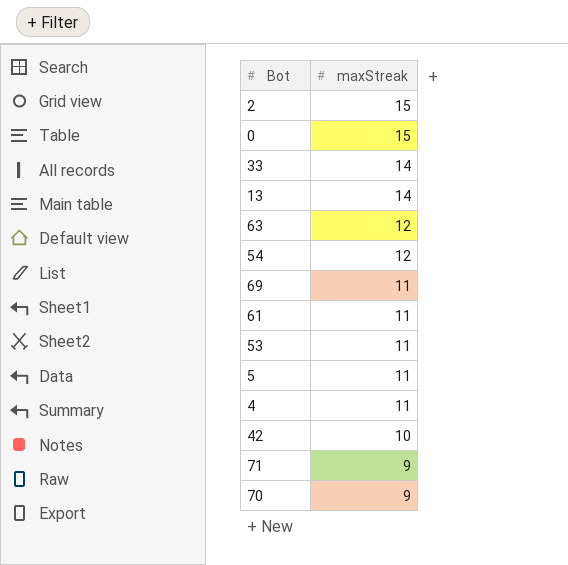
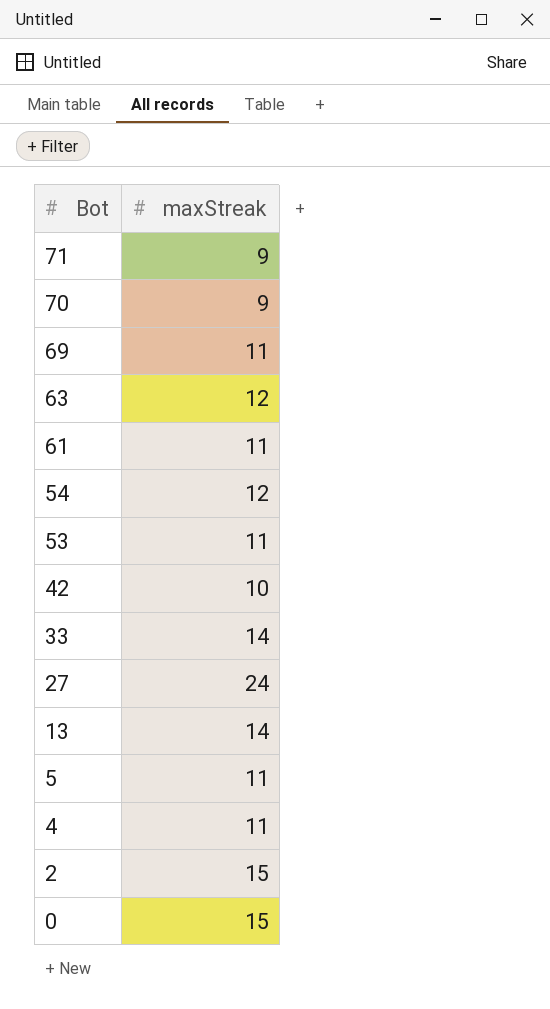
row order: maxStreak descending -> Bot descending
row 27: none -> 24

